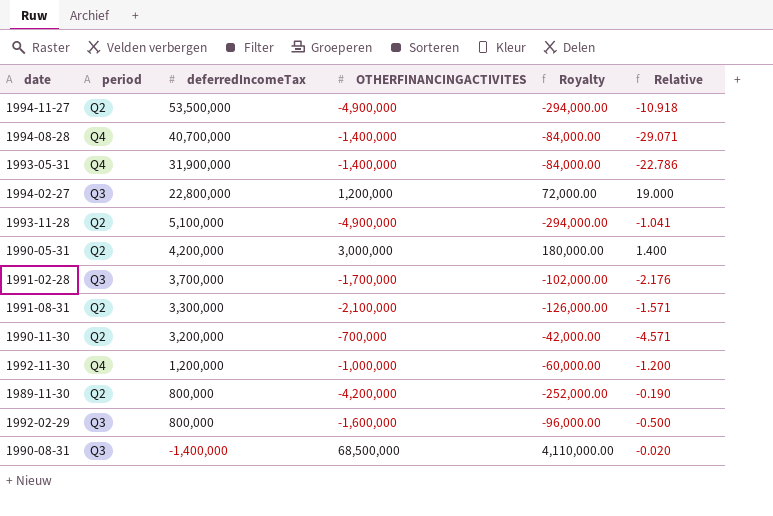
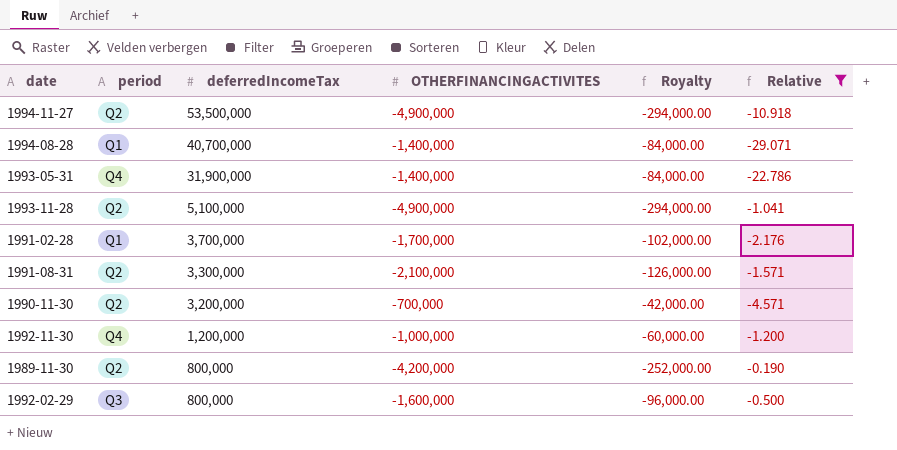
filter: none -> Relative <= -0.190
1994-08-28 | period: Q4 -> Q1
1991-02-28 | period: Q3 -> Q1

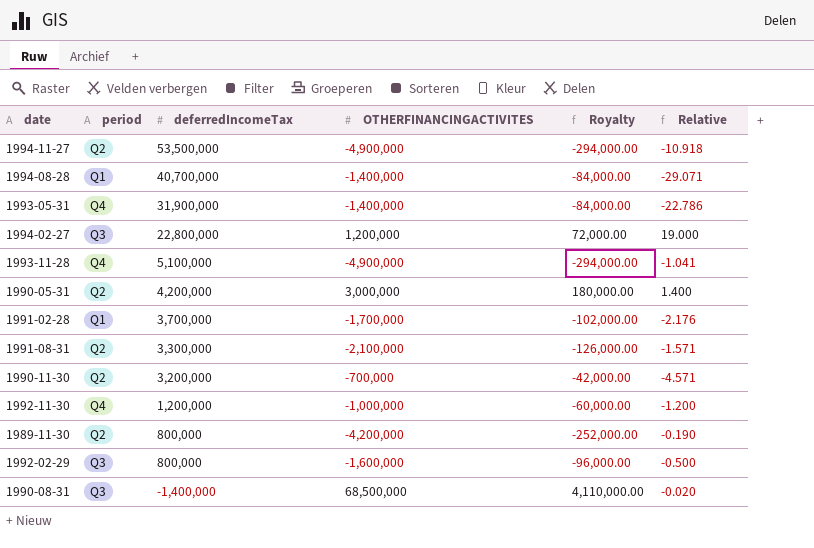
filter: Relative <= -0.190 -> none
1993-11-28 | period: Q2 -> Q4

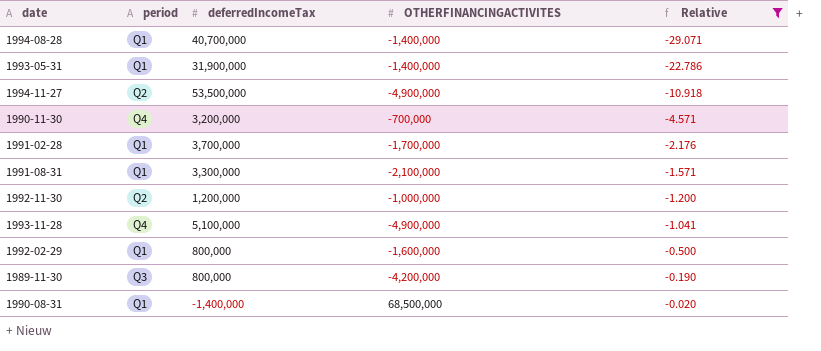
filter: none -> Relative <= -0.020
row order: deferredIncomeTax descending -> Relative ascending
column Royalty | formula: [OTHERFINANCINGACTIVITES] * 0.06 -> none
1993-05-31 | period: Q4 -> Q1
1990-11-30 | period: Q2 -> Q4
1991-08-31 | period: Q2 -> Q1
1992-11-30 | period: Q4 -> Q2
1992-02-29 | period: Q3 -> Q1
1989-11-30 | period: Q2 -> Q3
1990-08-31 | period: Q3 -> Q1

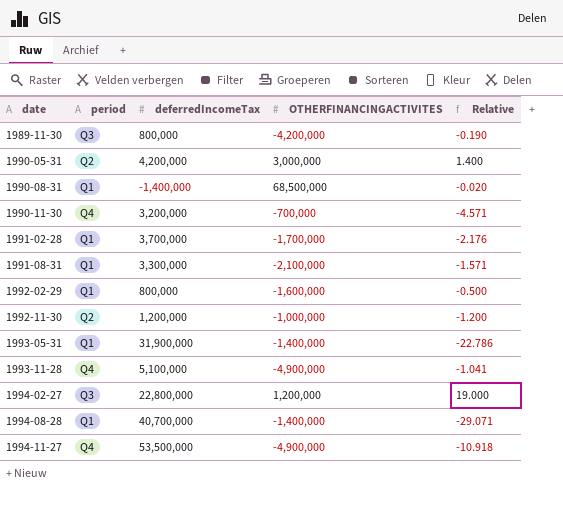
filter: Relative <= -0.020 -> none
row order: Relative ascending -> date ascending
1994-11-27 | period: Q2 -> Q4

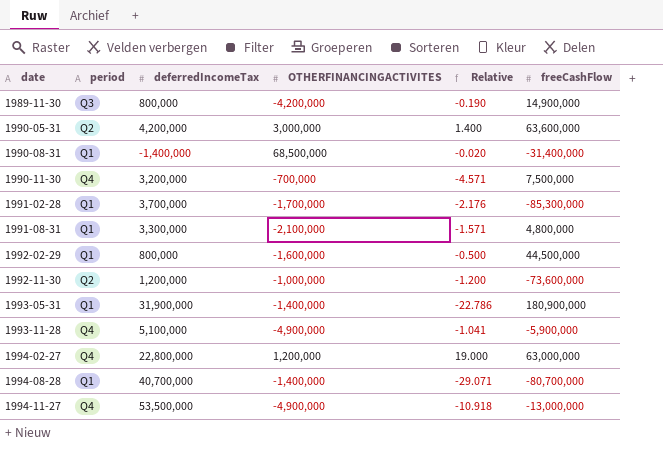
column freeCashFlow | position: none -> 6
1994-02-27 | period: Q3 -> Q4

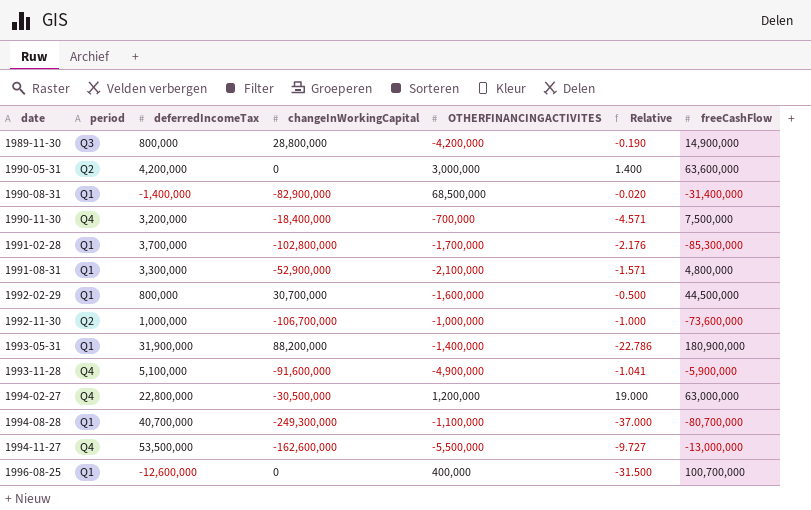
column changeInWorkingCapital | position: none -> 4
1992-11-30 | deferredIncomeTax: 1,200,000 -> 1,000,000
1992-11-30 | Relative: -1.200 -> -1.000
1994-08-28 | OTHERFINANCINGACTIVITES: -1,400,000 -> -1,100,000
1994-08-28 | Relative: -29.071 -> -37.000
1994-11-27 | OTHERFINANCINGACTIVITES: -4,900,000 -> -5,500,000
1994-11-27 | Relative: -10.918 -> -9.727
row 1996-08-25: none -> Q1 | -12,600,000 | 0 | 400,000 | -31.500 | 100,700,000

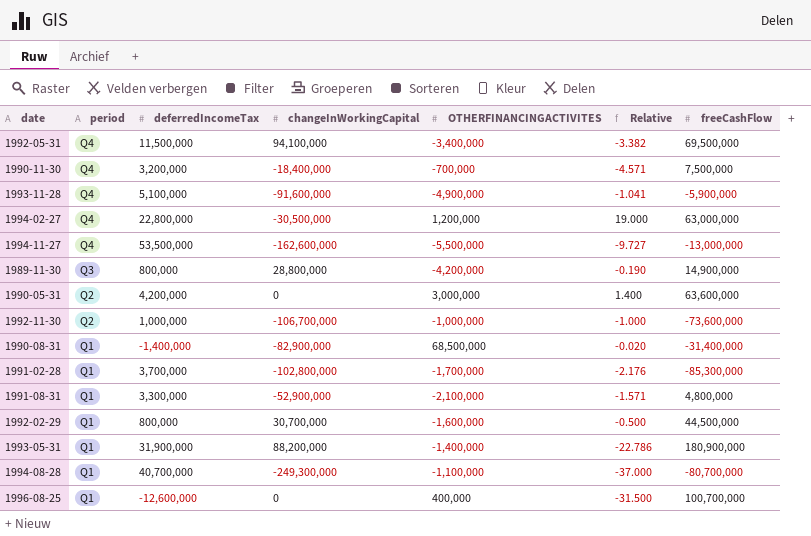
row order: date ascending -> period descending
row 1992-05-31: none -> Q4 | 11,500,000 | 94,100,000 | -3,400,000 | -3.382 | 69,500,000

